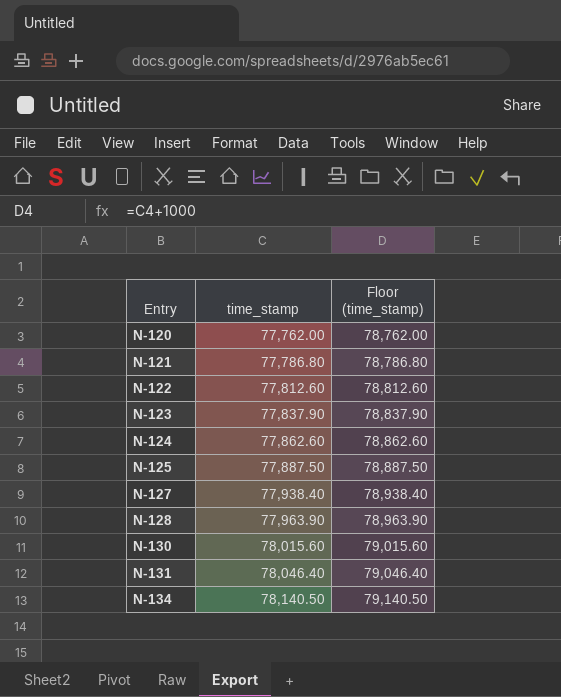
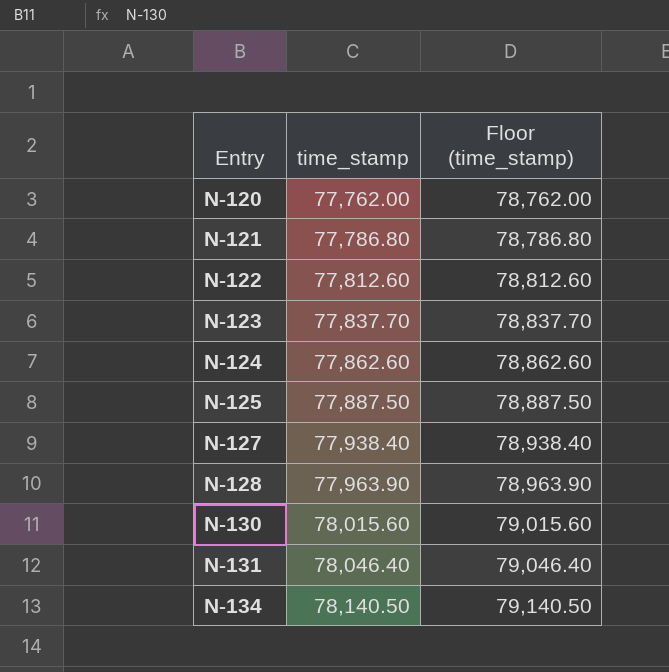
N-123 | time_stamp: 77,837.90 -> 77,837.70
N-123 | Floor (time_stamp): 78,837.90 -> 78,837.70

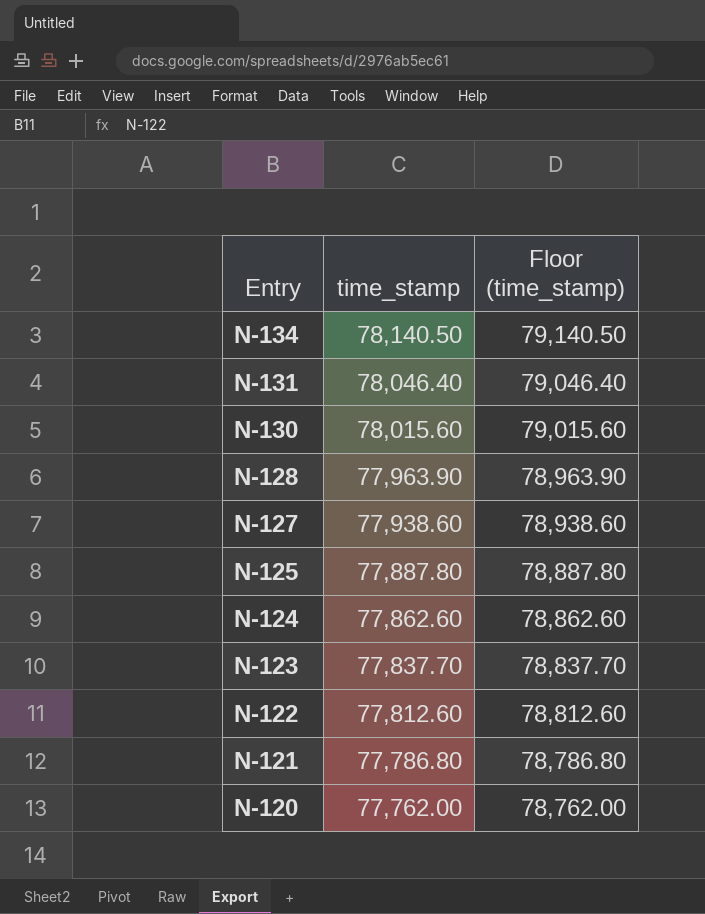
row order: Entry ascending -> Entry descending
N-127 | time_stamp: 77,938.40 -> 77,938.60
N-127 | Floor (time_stamp): 78,938.40 -> 78,938.60
N-125 | time_stamp: 77,887.50 -> 77,887.80
N-125 | Floor (time_stamp): 78,887.50 -> 78,887.80

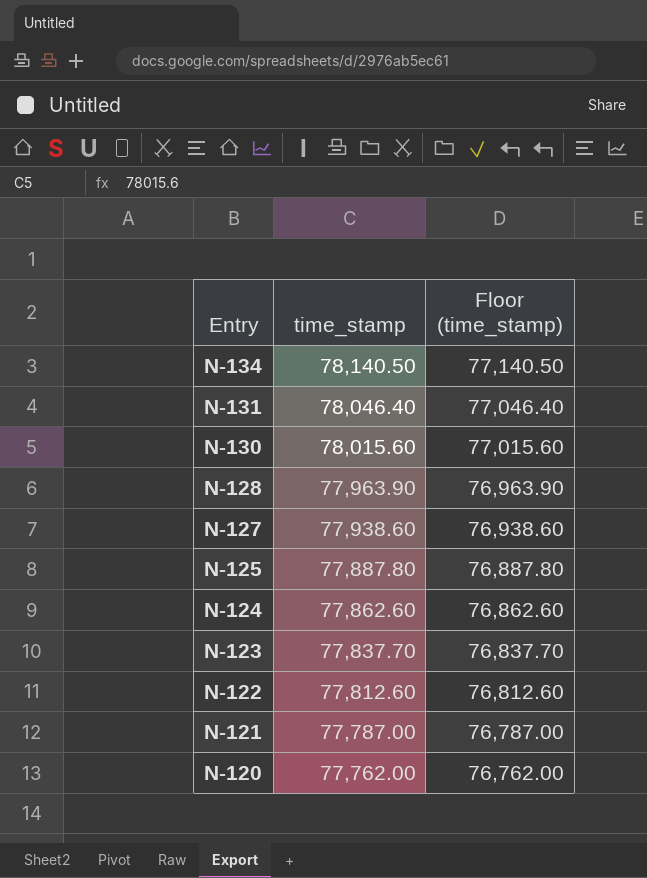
column Floor (time_stamp) | formula: [time_stamp] + 1000 -> [time_stamp] - 1000
N-121 | time_stamp: 77,786.80 -> 77,787.00

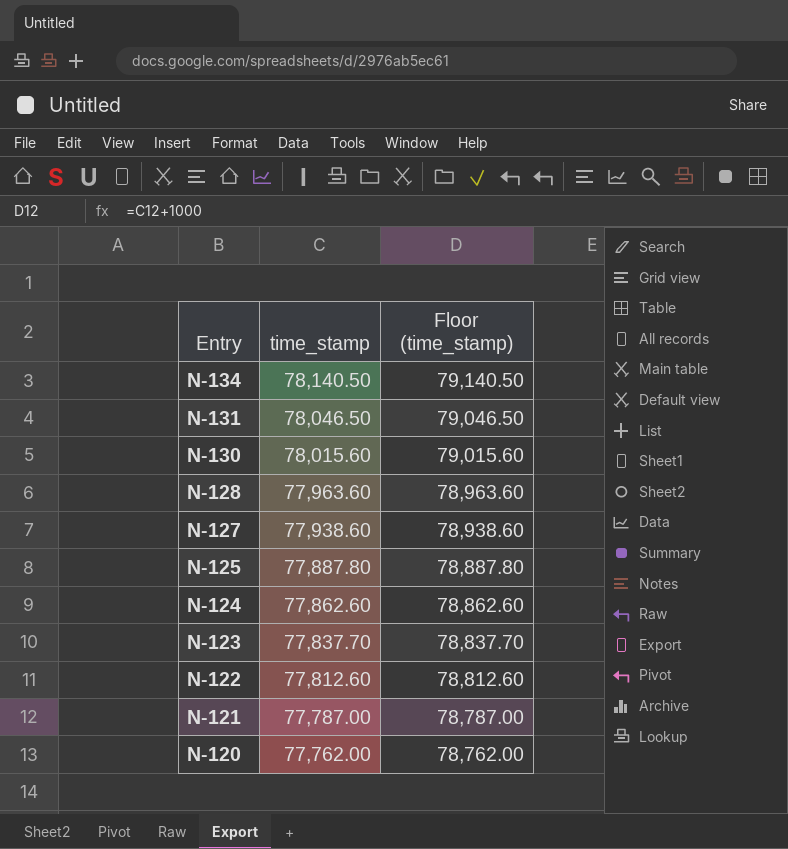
column Floor (time_stamp) | formula: [time_stamp] - 1000 -> [time_stamp] + 1000
N-131 | time_stamp: 78,046.40 -> 78,046.50
N-128 | time_stamp: 77,963.90 -> 77,963.60

